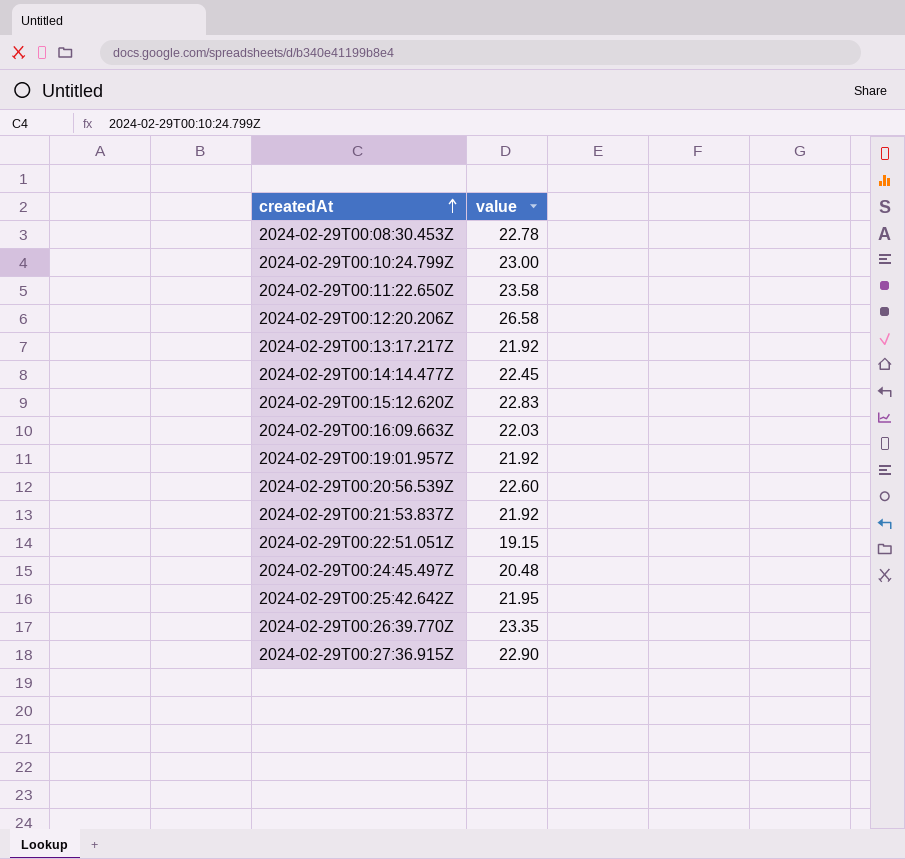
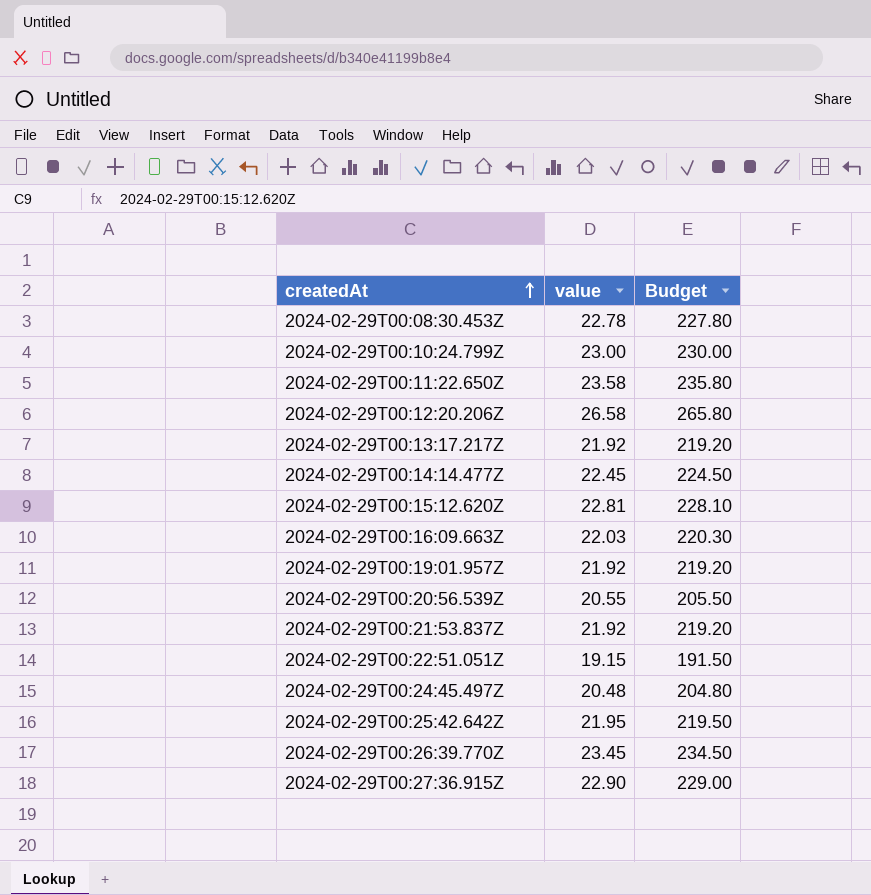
column Budget | formula: none -> [value] * 10
2024-02-29T00:15:12.620Z | value: 22.83 -> 22.81
2024-02-29T00:20:56.539Z | value: 22.60 -> 20.55
2024-02-29T00:26:39.770Z | value: 23.35 -> 23.45

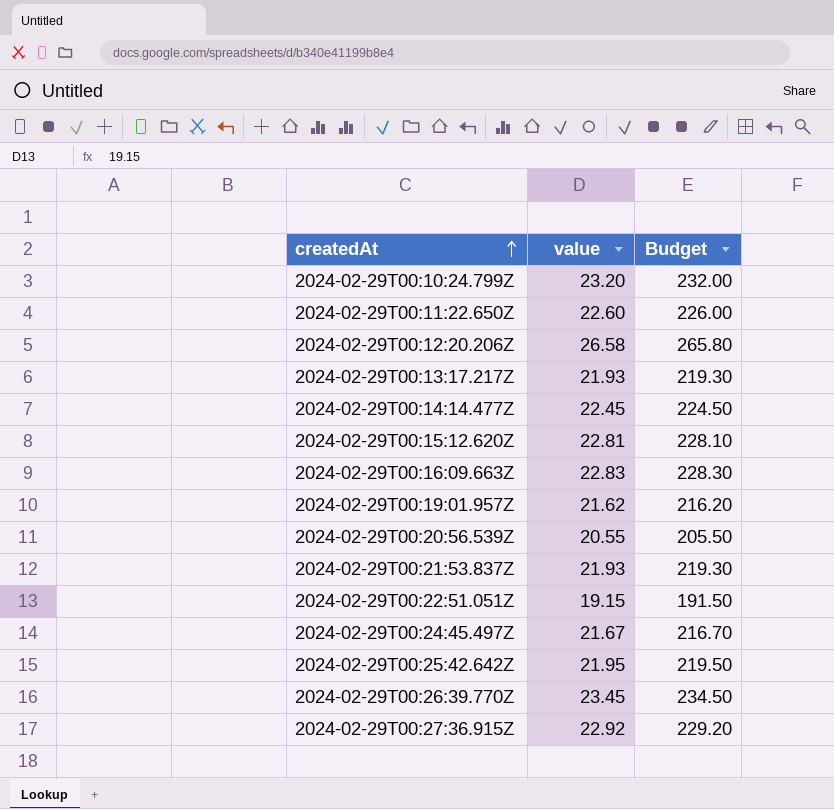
row 2024-02-29T00:08:30.453Z: 22.78 | 227.80 -> none
2024-02-29T00:10:24.799Z | value: 23.00 -> 23.20
2024-02-29T00:10:24.799Z | Budget: 230.00 -> 232.00
2024-02-29T00:11:22.650Z | value: 23.58 -> 22.60
2024-02-29T00:11:22.650Z | Budget: 235.80 -> 226.00
2024-02-29T00:13:17.217Z | value: 21.92 -> 21.93
2024-02-29T00:13:17.217Z | Budget: 219.20 -> 219.30
2024-02-29T00:16:09.663Z | value: 22.03 -> 22.83
2024-02-29T00:16:09.663Z | Budget: 220.30 -> 228.30
2024-02-29T00:19:01.957Z | value: 21.92 -> 21.62
2024-02-29T00:19:01.957Z | Budget: 219.20 -> 216.20
2024-02-29T00:21:53.837Z | value: 21.92 -> 21.93
2024-02-29T00:21:53.837Z | Budget: 219.20 -> 219.30
2024-02-29T00:24:45.497Z | value: 20.48 -> 21.67
2024-02-29T00:24:45.497Z | Budget: 204.80 -> 216.70
2024-02-29T00:27:36.915Z | value: 22.90 -> 22.92
2024-02-29T00:27:36.915Z | Budget: 229.00 -> 229.20

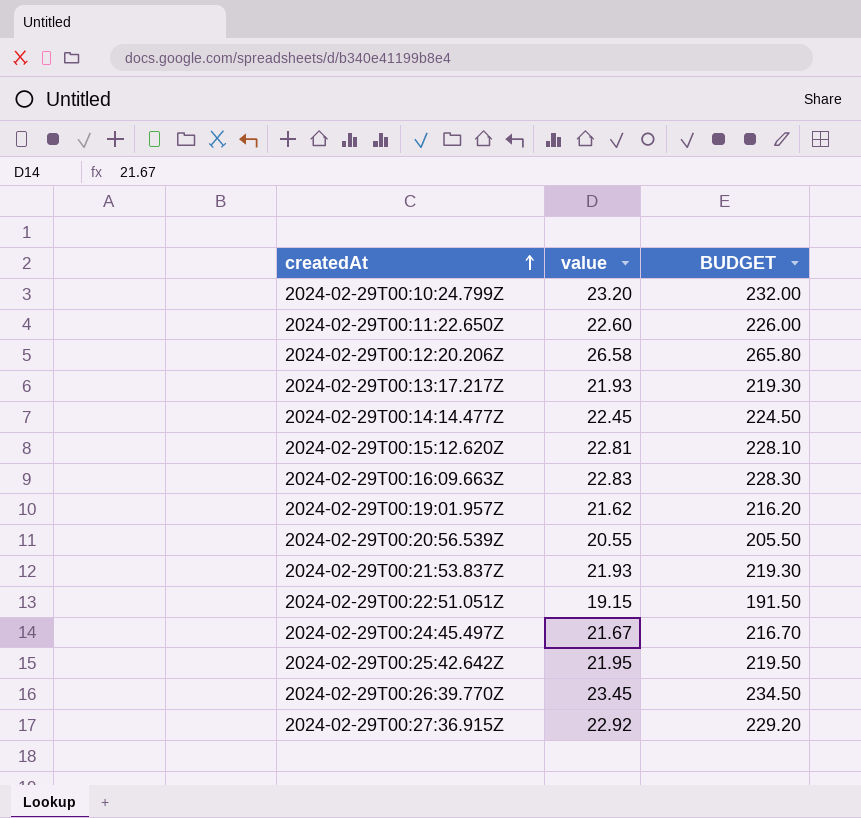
column name: Budget -> BUDGET

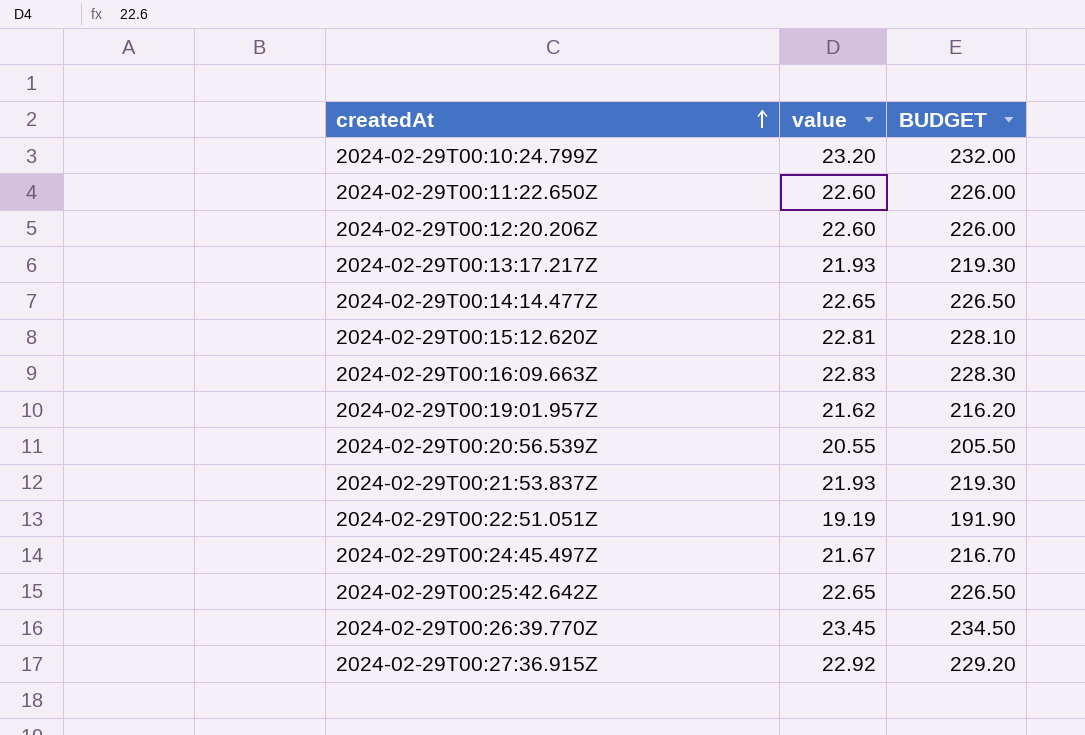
2024-02-29T00:12:20.206Z | value: 26.58 -> 22.60
2024-02-29T00:12:20.206Z | BUDGET: 265.80 -> 226.00
2024-02-29T00:14:14.477Z | value: 22.45 -> 22.65
2024-02-29T00:14:14.477Z | BUDGET: 224.50 -> 226.50
2024-02-29T00:22:51.051Z | value: 19.15 -> 19.19
2024-02-29T00:22:51.051Z | BUDGET: 191.50 -> 191.90
2024-02-29T00:25:42.642Z | value: 21.95 -> 22.65
2024-02-29T00:25:42.642Z | BUDGET: 219.50 -> 226.50

